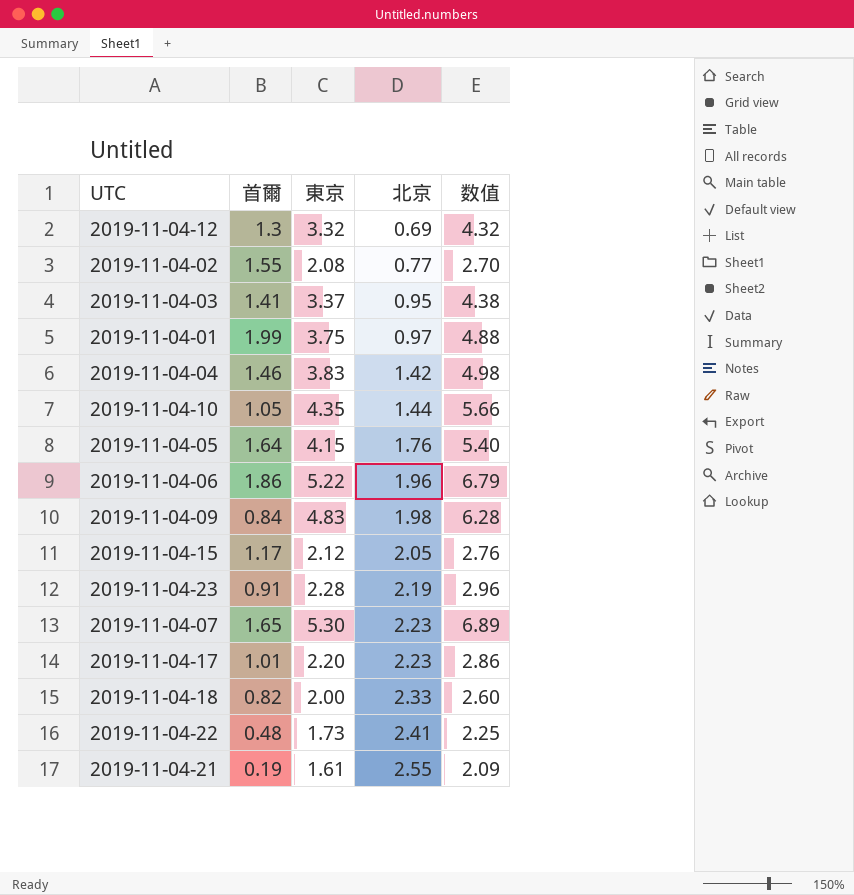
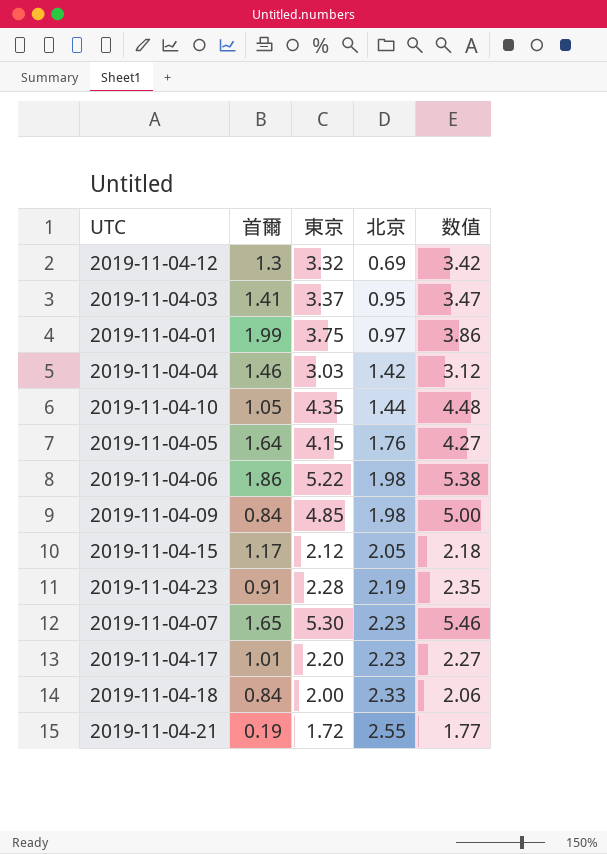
column 数值 | formula: [東京] * 1.3 -> [東京] * 1.03
row 2019-11-04-02: 1.55 | 2.08 | 0.77 | 2.70 -> none
row 2019-11-04-22: 0.48 | 1.73 | 2.41 | 2.25 -> none
2019-11-04-04 | 東京: 3.83 -> 3.03
2019-11-04-06 | 北京: 1.96 -> 1.98
2019-11-04-09 | 東京: 4.83 -> 4.85
2019-11-04-18 | 首爾: 0.82 -> 0.84
2019-11-04-21 | 東京: 1.61 -> 1.72

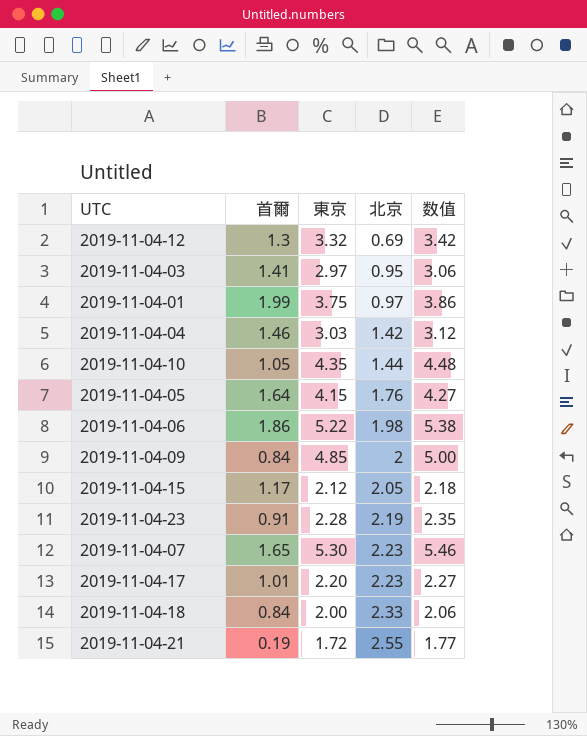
2019-11-04-03 | 東京: 3.37 -> 2.97
2019-11-04-03 | 数值: 3.47 -> 3.06
2019-11-04-09 | 北京: 1.98 -> 2

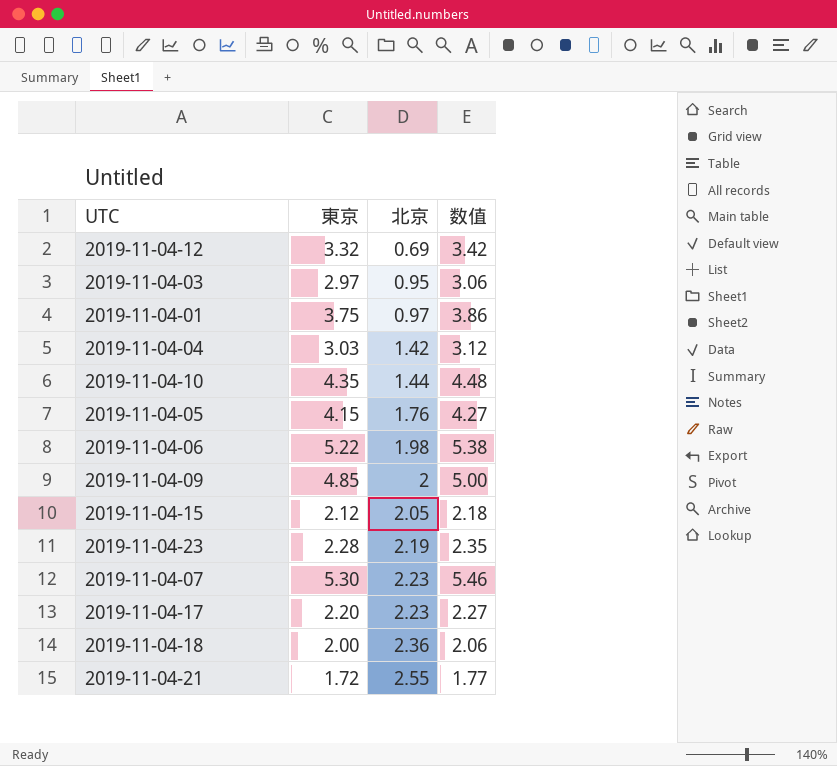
column 首爾 | position: 2 -> none
2019-11-04-18 | 北京: 2.33 -> 2.36

